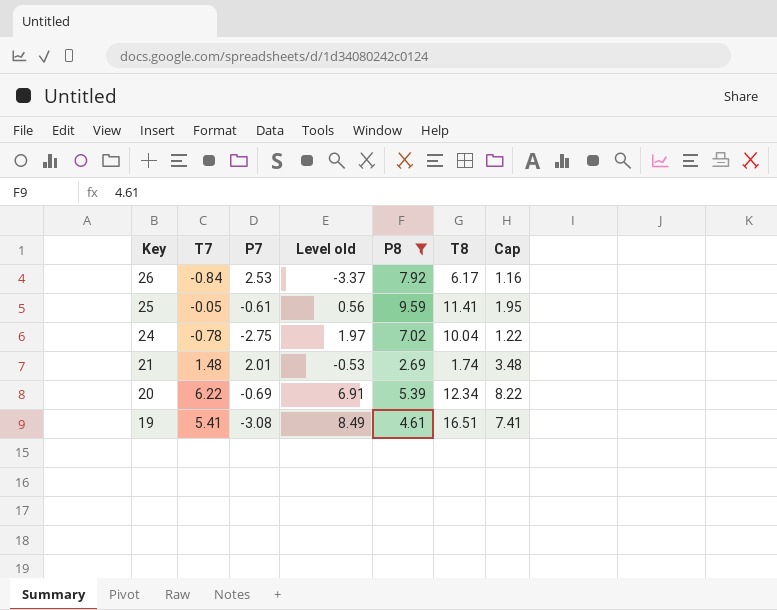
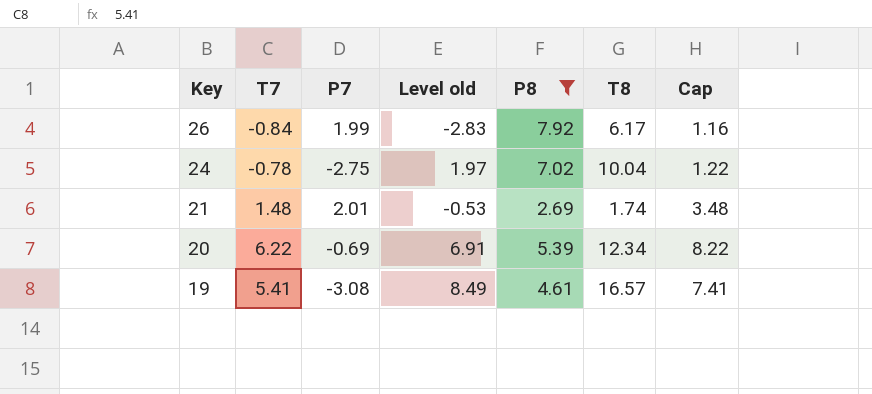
row 25: -0.05 | -0.61 | 0.56 | 9.59 | 11.41 | 1.95 -> none
26 | P7: 2.53 -> 1.99
26 | Level old: -3.37 -> -2.83
19 | T8: 16.51 -> 16.57

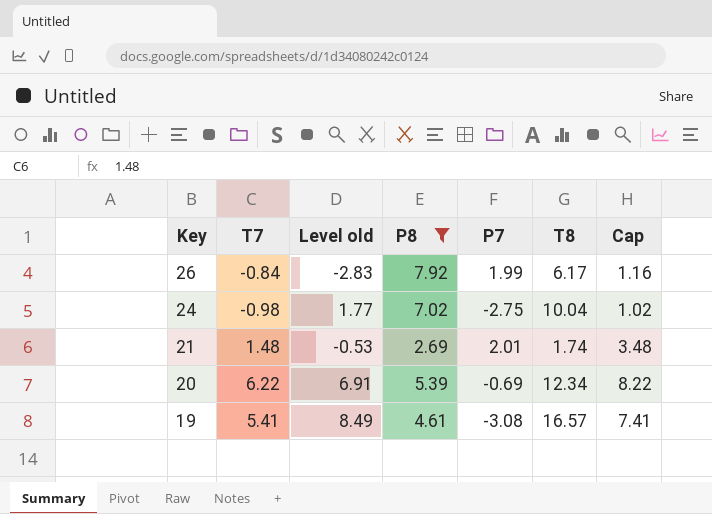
column P7 | position: 3 -> 5
24 | T7: -0.78 -> -0.98
24 | Level old: 1.97 -> 1.77
24 | Cap: 1.22 -> 1.02

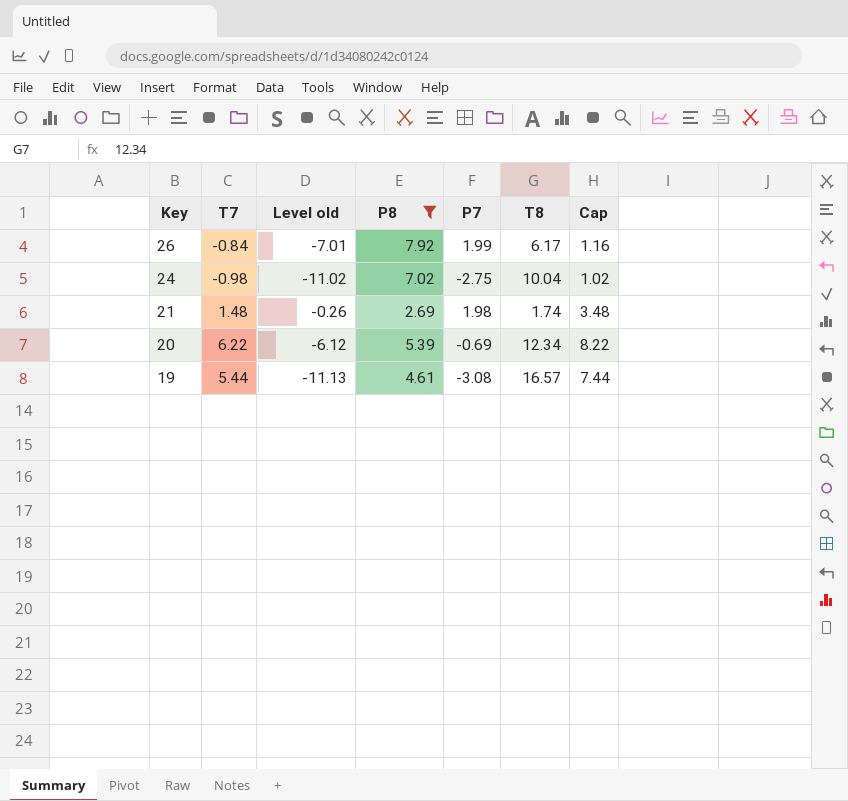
column Level old | formula: [T7] - [P7] -> [T7] - [T8]
21 | P7: 2.01 -> 1.98
19 | T7: 5.41 -> 5.44
19 | Cap: 7.41 -> 7.44

